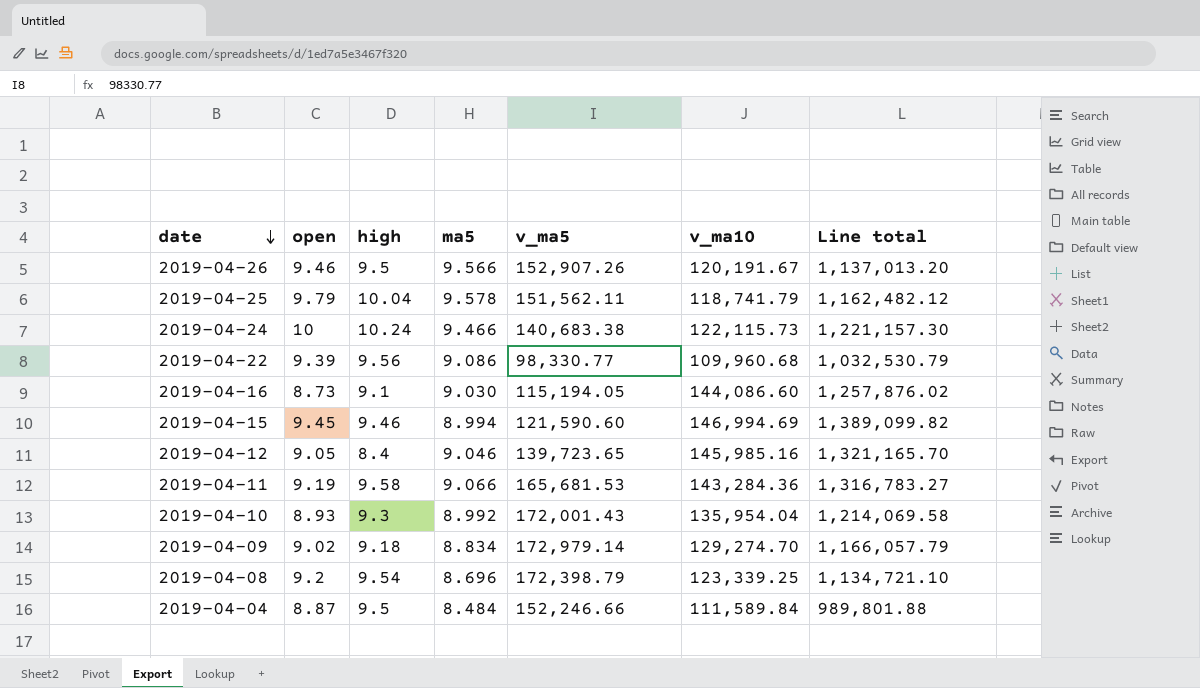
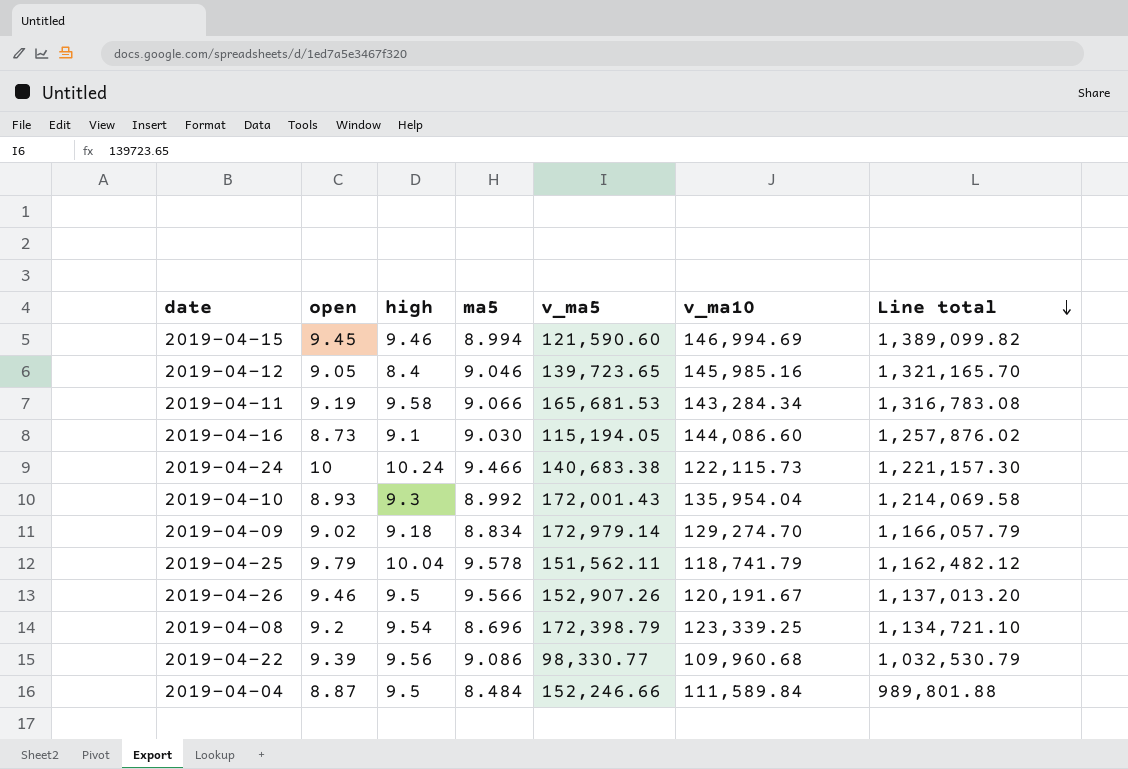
row order: date descending -> Line total descending
2019-04-11 | v_ma10: 143,284.36 -> 143,284.34
2019-04-11 | Line total: 1,316,783.27 -> 1,316,783.08

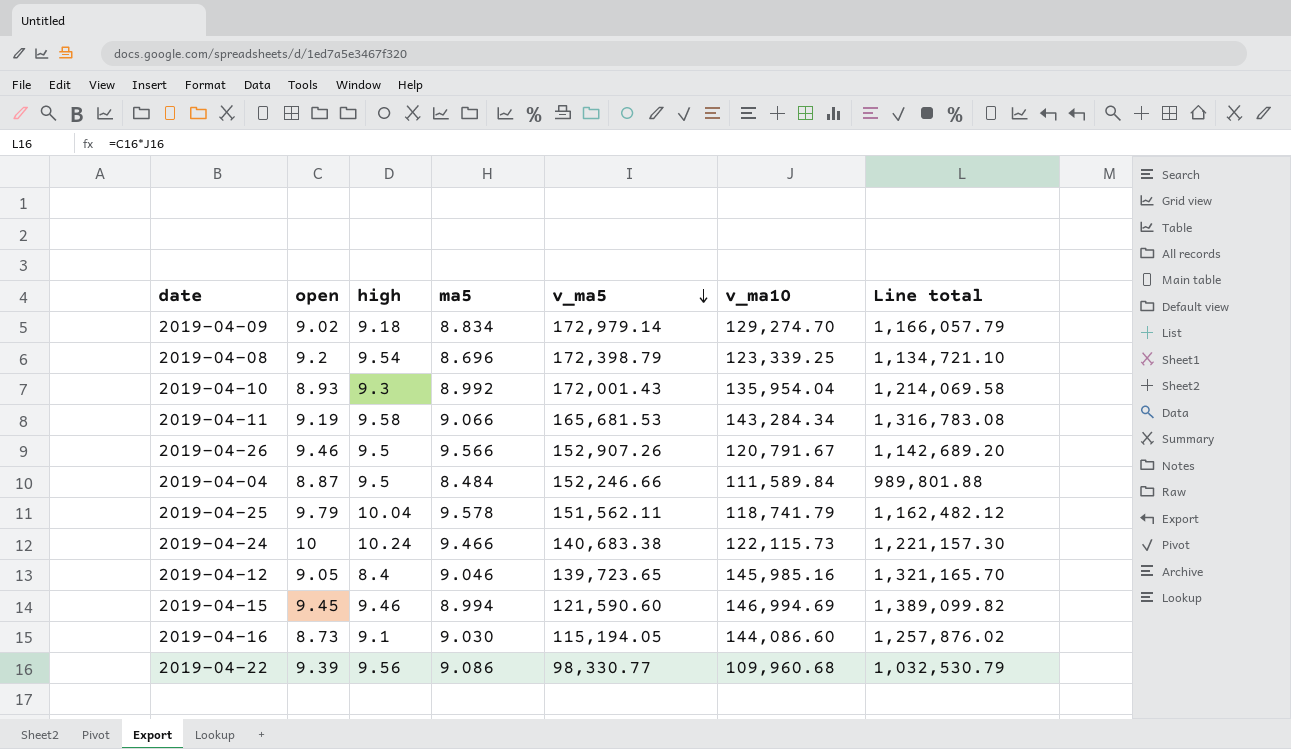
row order: Line total descending -> v_ma5 descending
2019-04-26 | v_ma10: 120,191.67 -> 120,791.67
2019-04-26 | Line total: 1,137,013.20 -> 1,142,689.20

